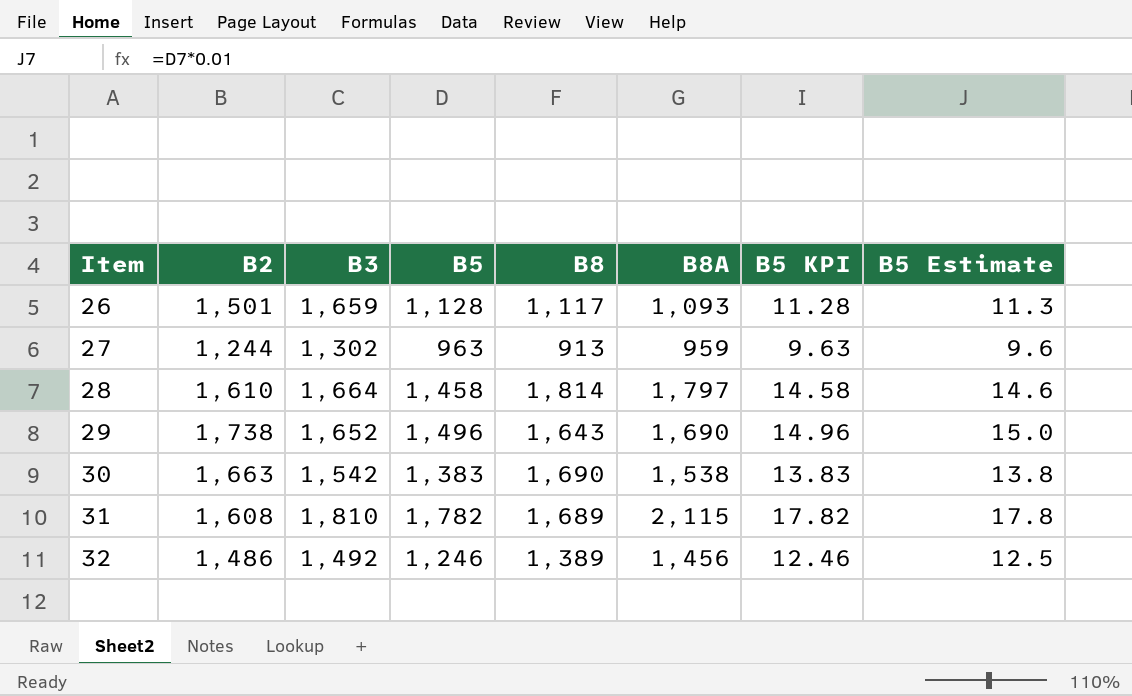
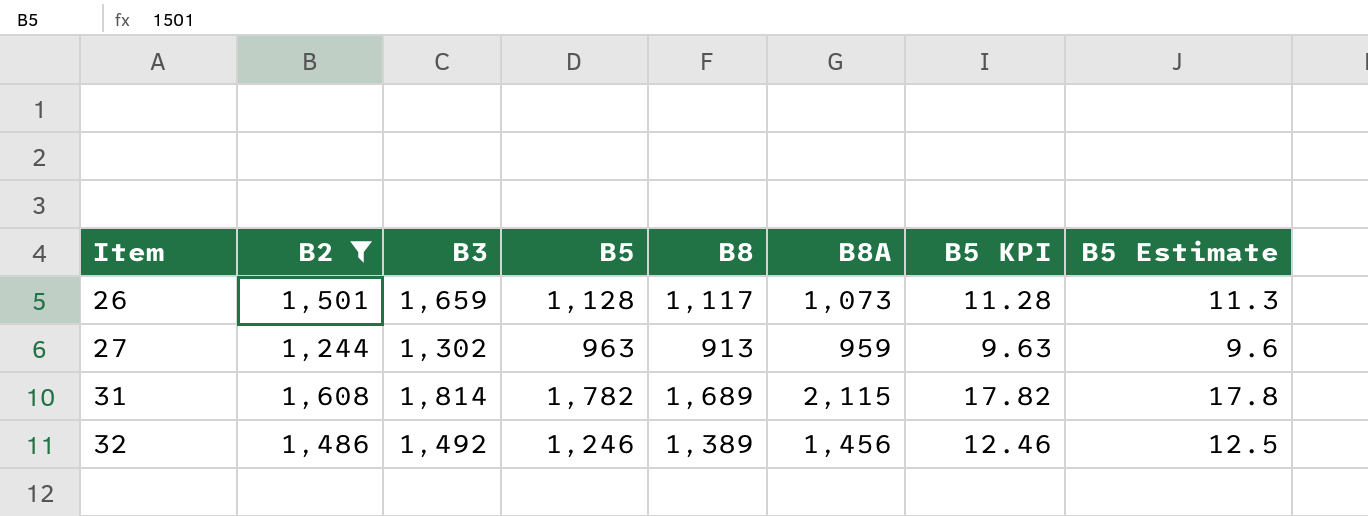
filter: none -> B2 <= 1,608
26 | B8A: 1,093 -> 1,073
31 | B3: 1,810 -> 1,814

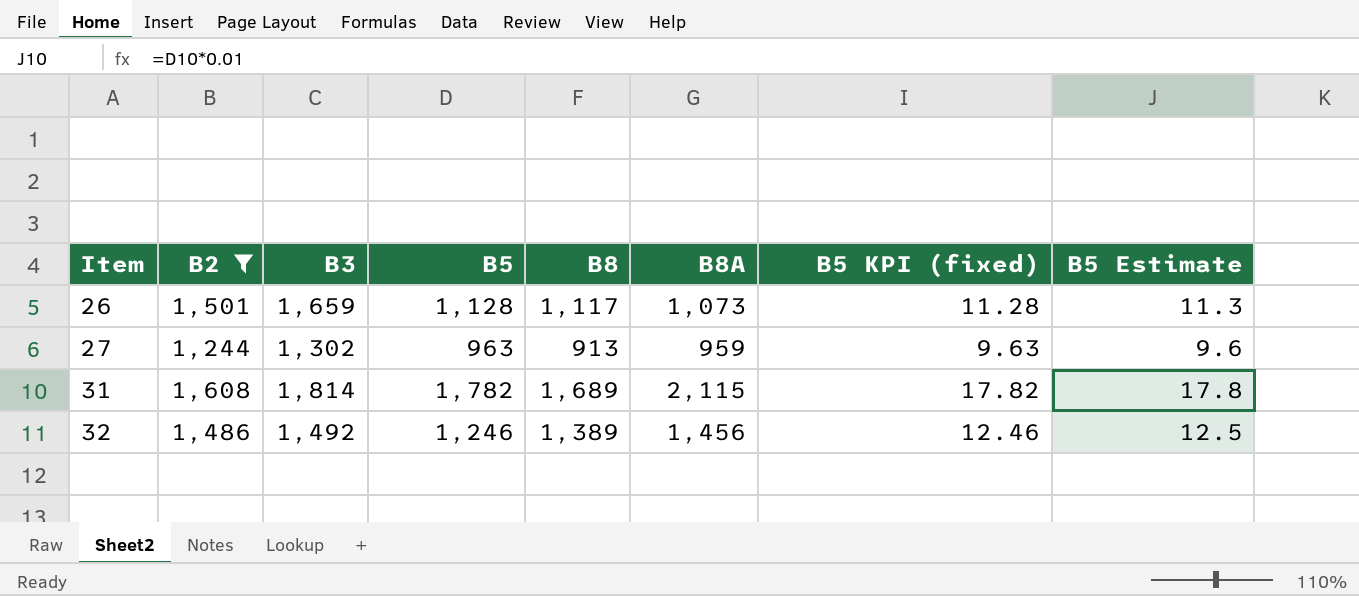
column name: B5 KPI -> B5 KPI (fixed)

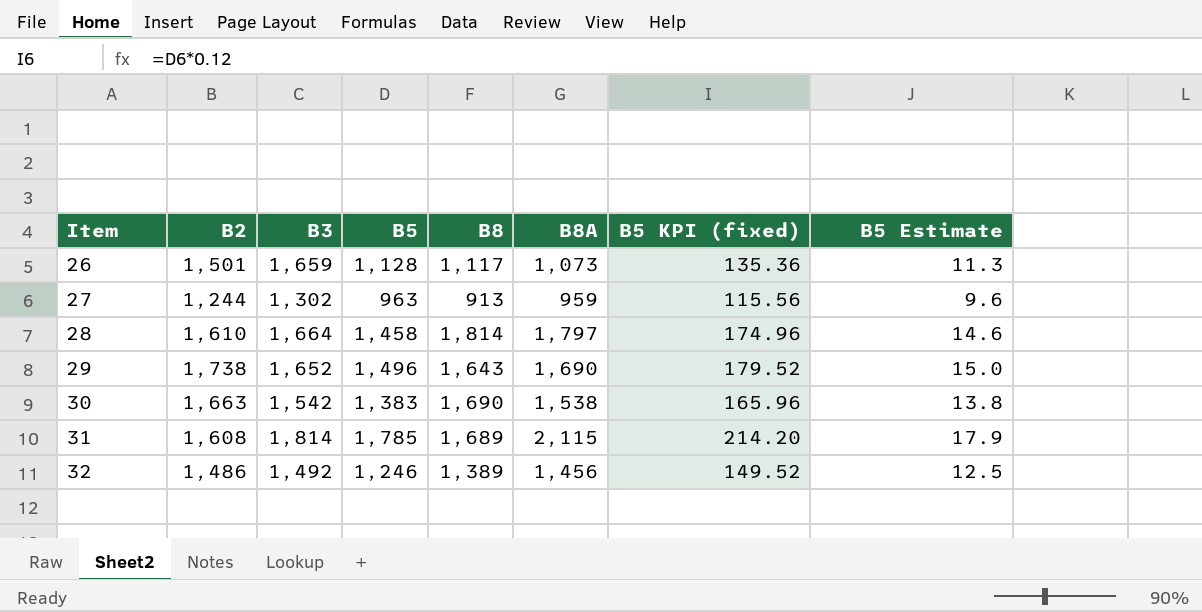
filter: B2 <= 1,608 -> none
column B5 KPI (fixed) | formula: [B5] * 0.01 -> [B5] * 0.12
31 | B5: 1,782 -> 1,785
31 | B5 Estimate: 17.8 -> 17.9

